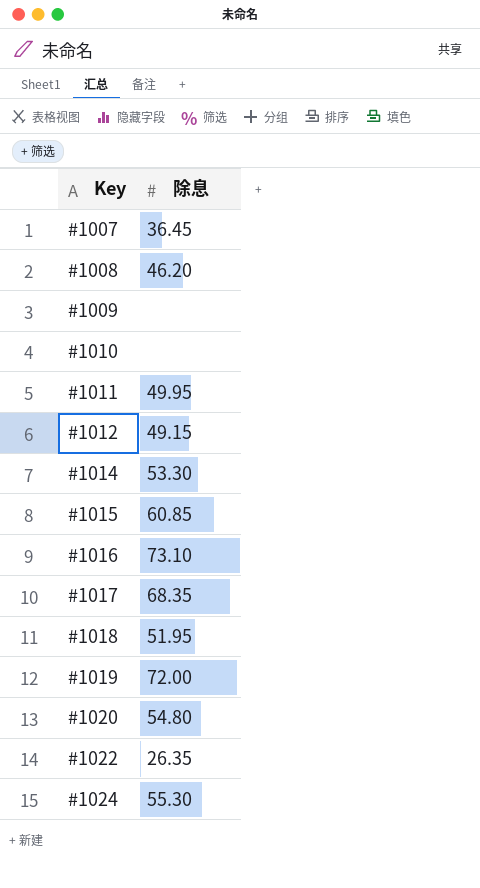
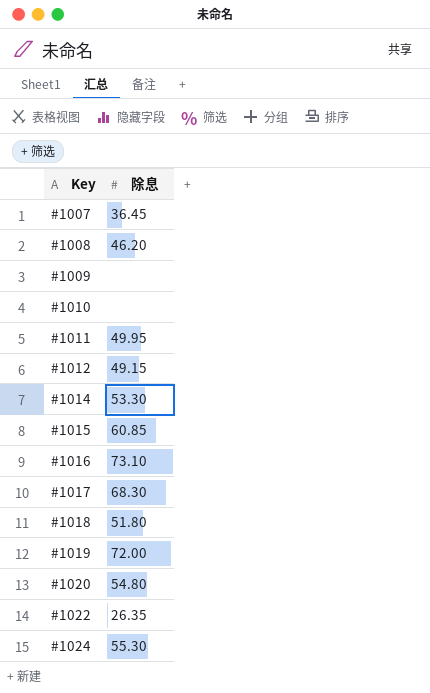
#1017 | 除息: 68.35 -> 68.30
#1018 | 除息: 51.95 -> 51.80

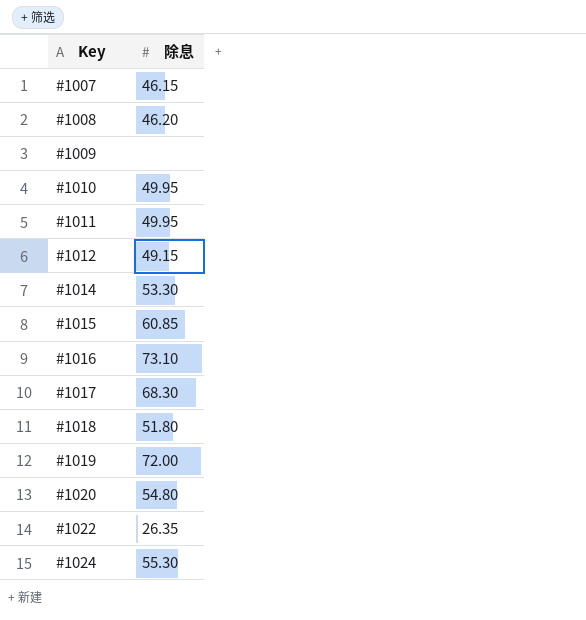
#1007 | 除息: 36.45 -> 46.15
#1010 | 除息: none -> 49.95

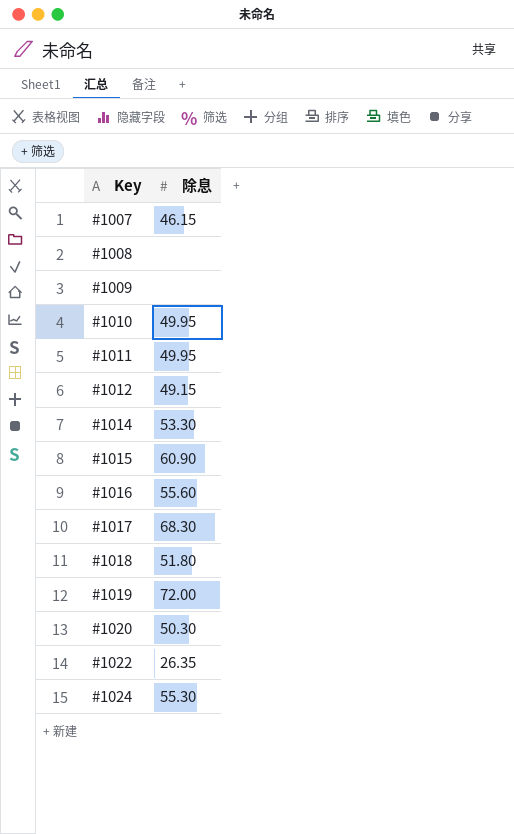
#1008 | 除息: 46.20 -> none
#1015 | 除息: 60.85 -> 60.90
#1016 | 除息: 73.10 -> 55.60
#1020 | 除息: 54.80 -> 50.30

